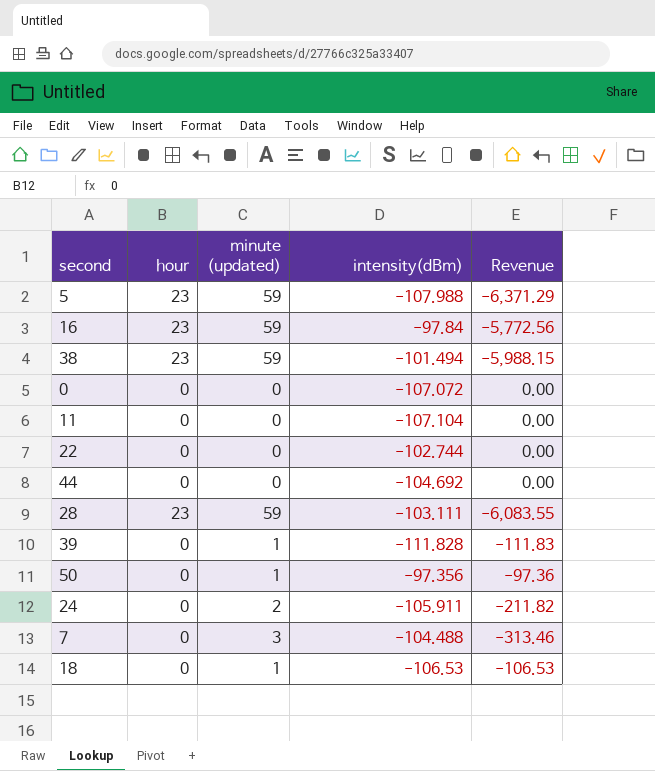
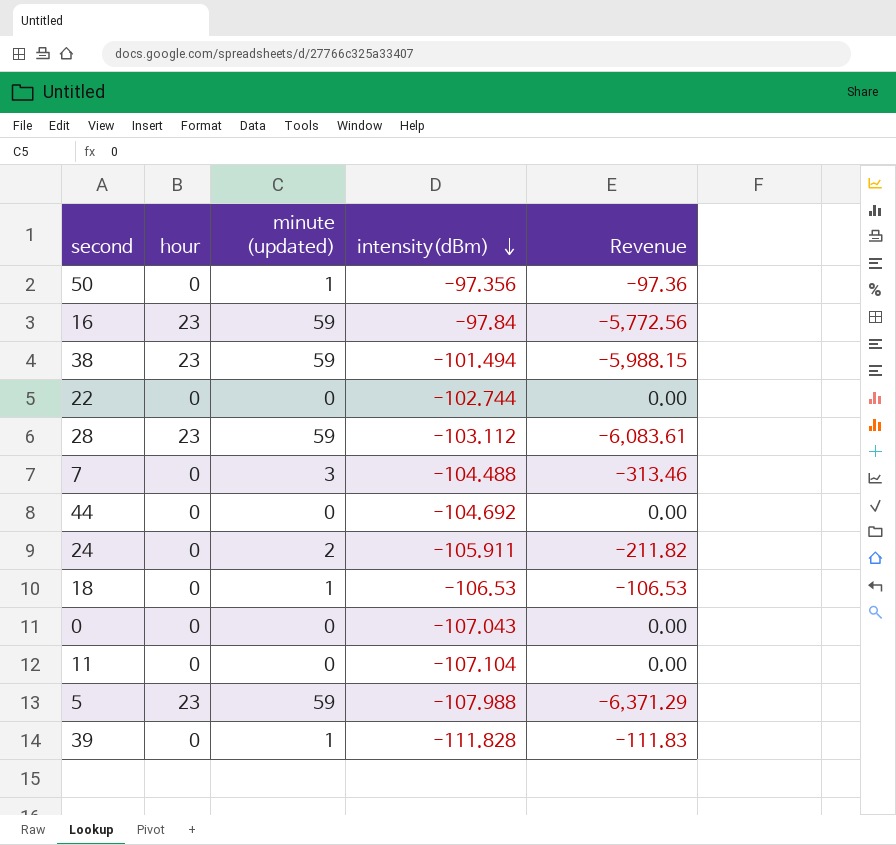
row order: none -> intensity(dBm) descending
28 | intensity(dBm): -103.111 -> -103.112
28 | Revenue: -6,083.55 -> -6,083.61
0 | intensity(dBm): -107.072 -> -107.043

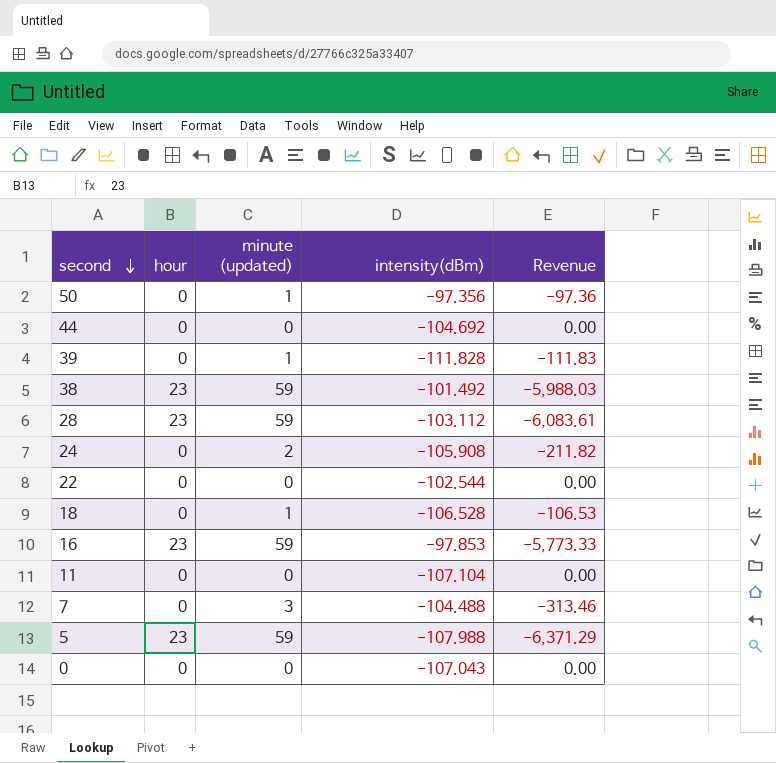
row order: intensity(dBm) descending -> second descending
38 | intensity(dBm): -101.494 -> -101.492
38 | Revenue: -5,988.15 -> -5,988.03
24 | intensity(dBm): -105.911 -> -105.908
22 | intensity(dBm): -102.744 -> -102.544
18 | intensity(dBm): -106.53 -> -106.528
16 | intensity(dBm): -97.84 -> -97.853
16 | Revenue: -5,772.56 -> -5,773.33

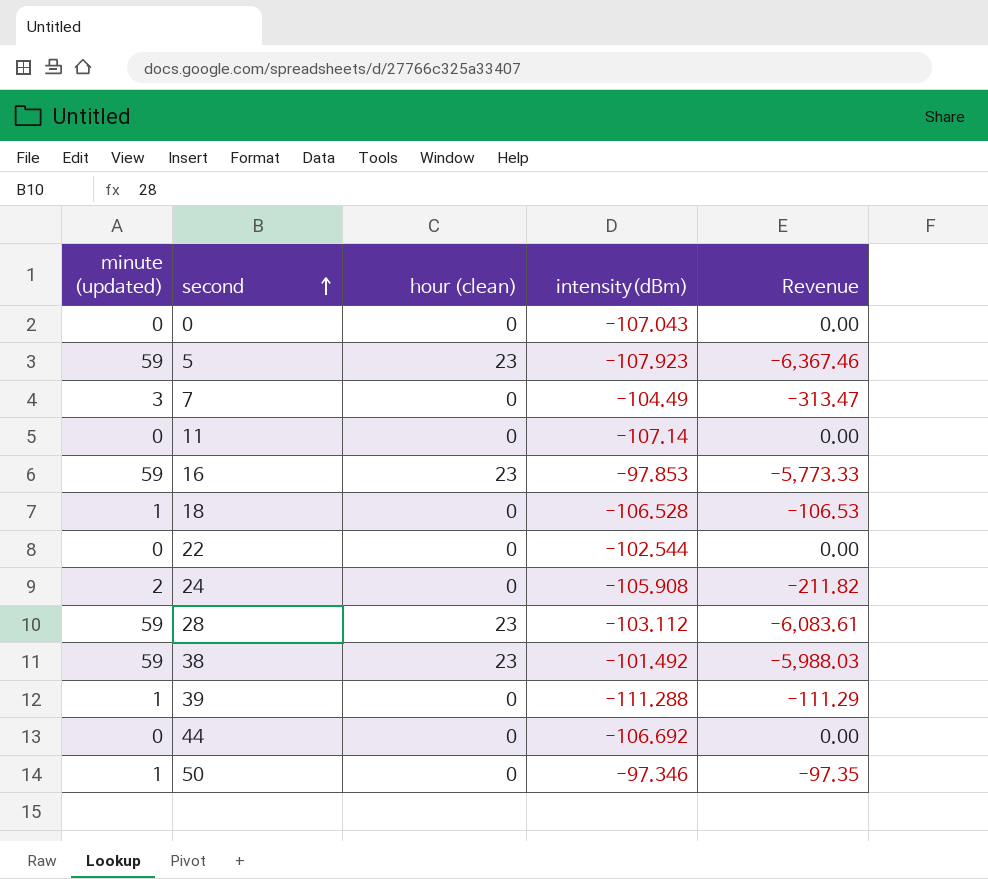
row order: second descending -> second ascending
column minute (updated) | position: 3 -> 1
column name: hour -> hour (clean)
5 | intensity(dBm): -107.988 -> -107.923
5 | Revenue: -6,371.29 -> -6,367.46
7 | intensity(dBm): -104.488 -> -104.49
7 | Revenue: -313.46 -> -313.47
11 | intensity(dBm): -107.104 -> -107.14
39 | intensity(dBm): -111.828 -> -111.288
39 | Revenue: -111.83 -> -111.29
44 | intensity(dBm): -104.692 -> -106.692
50 | intensity(dBm): -97.356 -> -97.346
50 | Revenue: -97.36 -> -97.35

